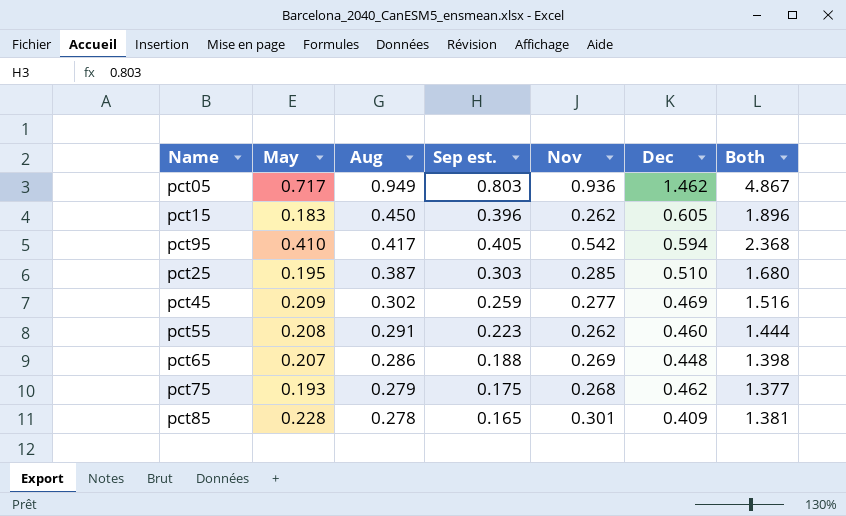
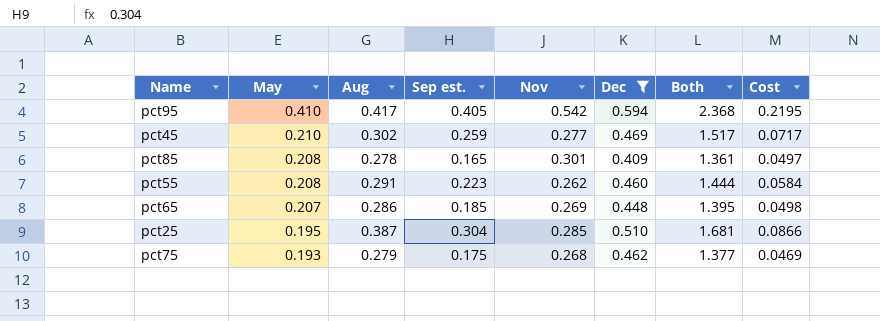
filter: none -> Dec <= 0.594
row order: Aug descending -> May descending
column Cost | formula: none -> [Sep est.] * [Nov]
pct45 | May: 0.209 -> 0.210
pct45 | Both: 1.516 -> 1.517
pct85 | May: 0.228 -> 0.208
pct85 | Both: 1.381 -> 1.361
pct65 | Sep est.: 0.188 -> 0.185
pct65 | Both: 1.398 -> 1.395
pct25 | Sep est.: 0.303 -> 0.304
pct25 | Both: 1.680 -> 1.681

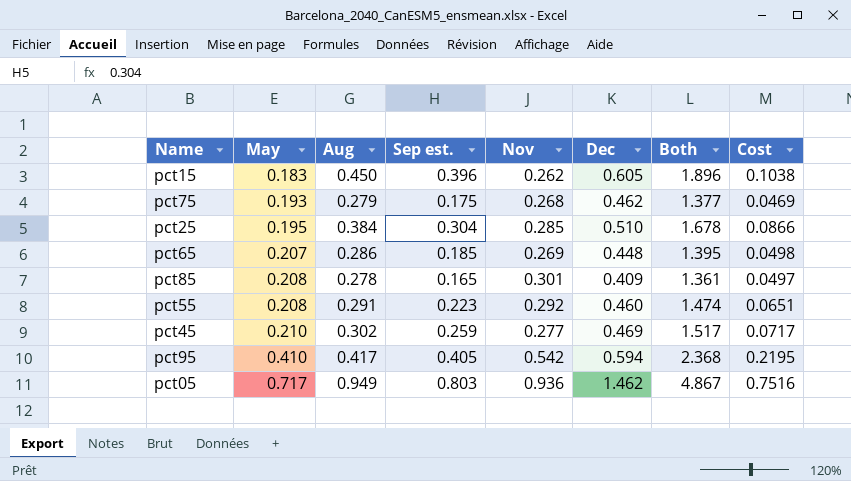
filter: Dec <= 0.594 -> none
row order: May descending -> May ascending
pct25 | Aug: 0.387 -> 0.384
pct25 | Both: 1.681 -> 1.678
pct55 | Nov: 0.262 -> 0.292
pct55 | Both: 1.444 -> 1.474
pct55 | Cost: 0.0584 -> 0.0651

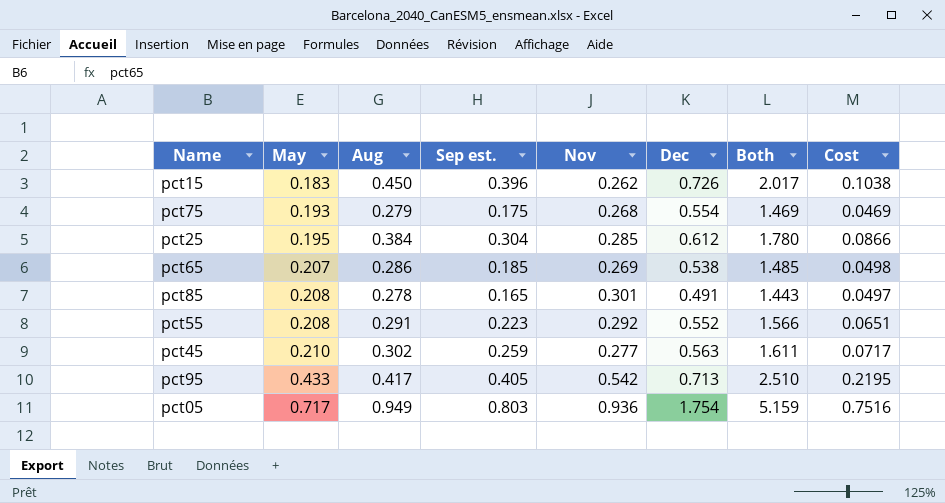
pct15 | Dec: 0.605 -> 0.726
pct15 | Both: 1.896 -> 2.017
pct75 | Dec: 0.462 -> 0.554
pct75 | Both: 1.377 -> 1.469
pct25 | Dec: 0.510 -> 0.612
pct25 | Both: 1.678 -> 1.780
pct65 | Dec: 0.448 -> 0.538
pct65 | Both: 1.395 -> 1.485
pct85 | Dec: 0.409 -> 0.491
pct85 | Both: 1.361 -> 1.443
pct55 | Dec: 0.460 -> 0.552
pct55 | Both: 1.474 -> 1.566
pct45 | Dec: 0.469 -> 0.563
pct45 | Both: 1.517 -> 1.611
pct95 | May: 0.410 -> 0.433
pct95 | Dec: 0.594 -> 0.713
pct95 | Both: 2.368 -> 2.510
pct05 | Dec: 1.462 -> 1.754
pct05 | Both: 4.867 -> 5.159

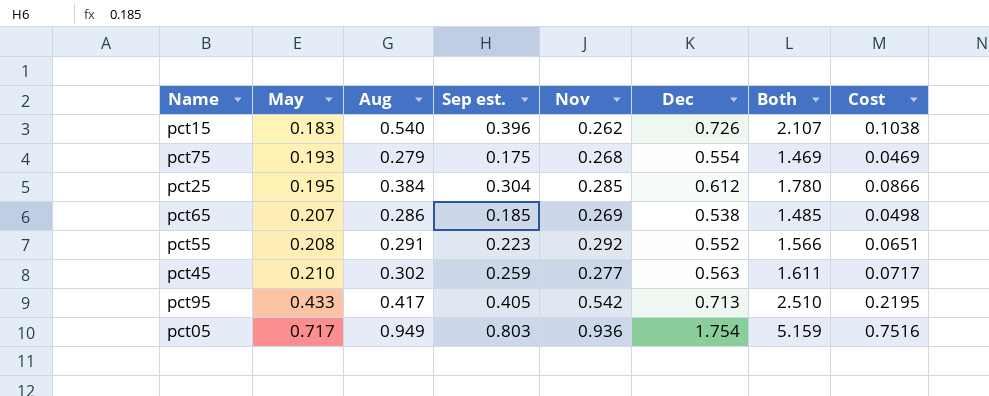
row pct85: 0.208 | 0.278 | 0.165 | 0.301 | 0.491 | 1.443 | 0.0497 -> none
pct15 | Aug: 0.450 -> 0.540
pct15 | Both: 2.017 -> 2.107

